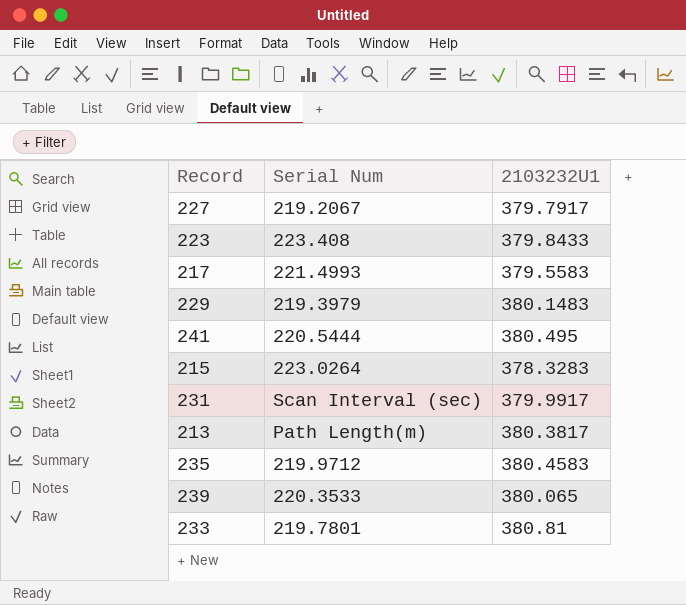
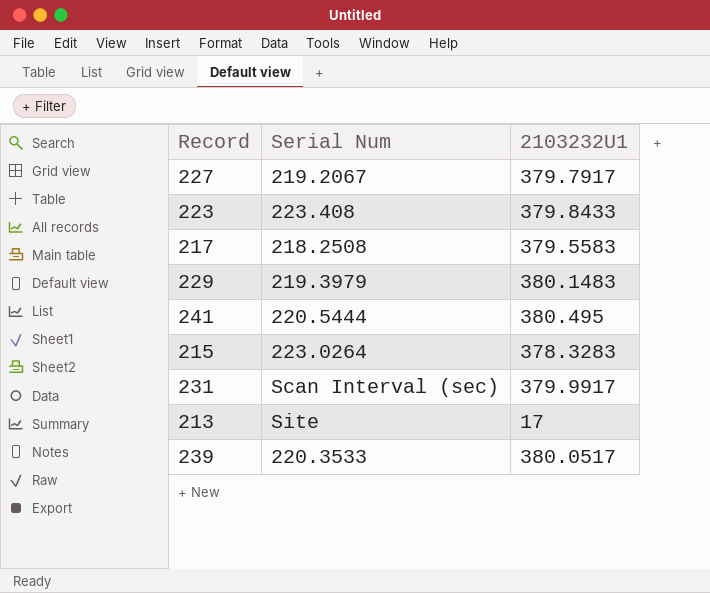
row 235: 219.9712 | 380.4583 -> none
row 233: 219.7801 | 380.81 -> none
217 | Serial Num: 221.4993 -> 218.2508
213 | Serial Num: Path Length(m) -> Site
213 | 2103232U1: 380.3817 -> 17
239 | 2103232U1: 380.065 -> 380.0517

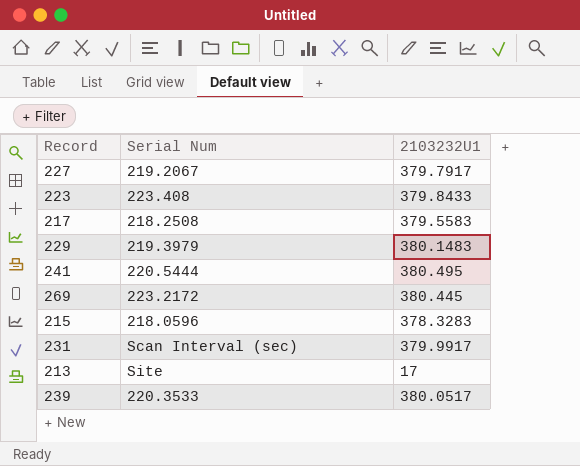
row 269: none -> 223.2172 | 380.445
215 | Serial Num: 223.0264 -> 218.0596

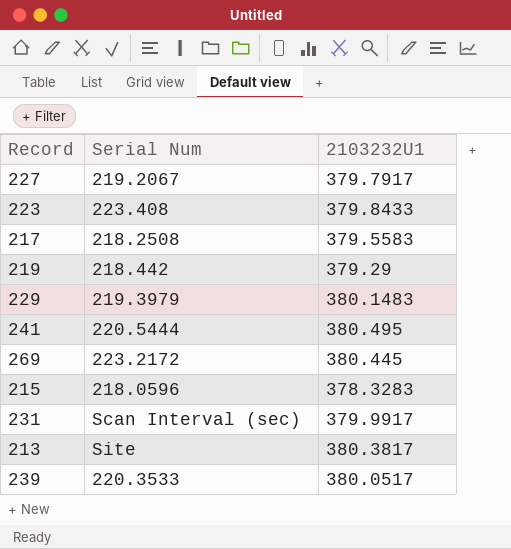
row 219: none -> 218.442 | 379.29
213 | 2103232U1: 17 -> 380.3817

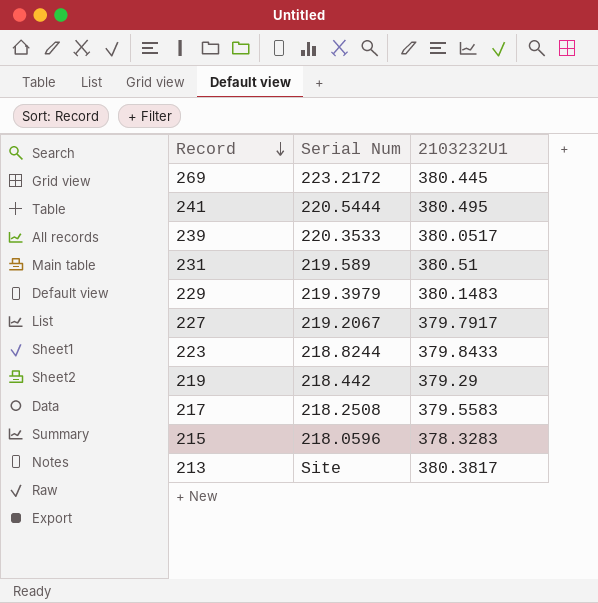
row order: none -> Record descending
231 | Serial Num: Scan Interval (sec) -> 219.589
231 | 2103232U1: 379.9917 -> 380.51
223 | Serial Num: 223.408 -> 218.8244

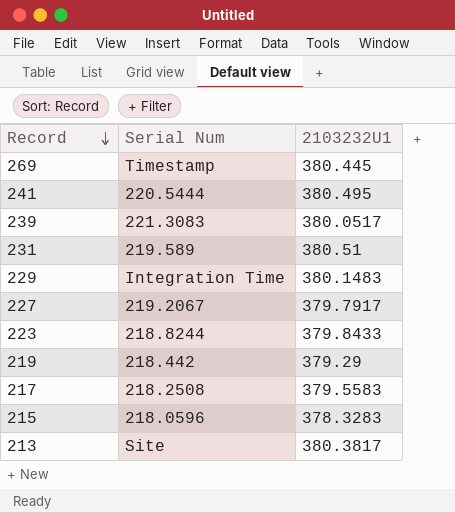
269 | Serial Num: 223.2172 -> Timestamp
239 | Serial Num: 220.3533 -> 221.3083
229 | Serial Num: 219.3979 -> Integration Time

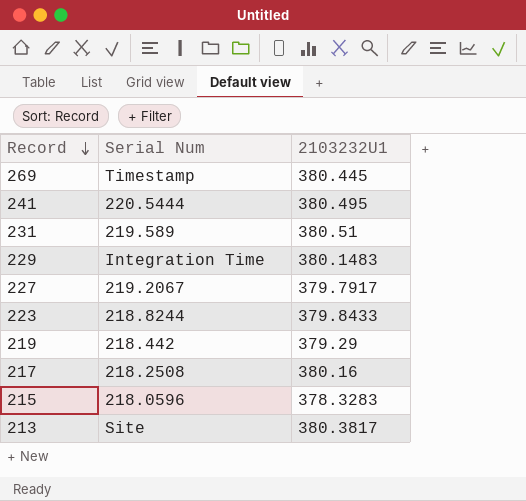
row 239: 221.3083 | 380.0517 -> none
217 | 2103232U1: 379.5583 -> 380.16

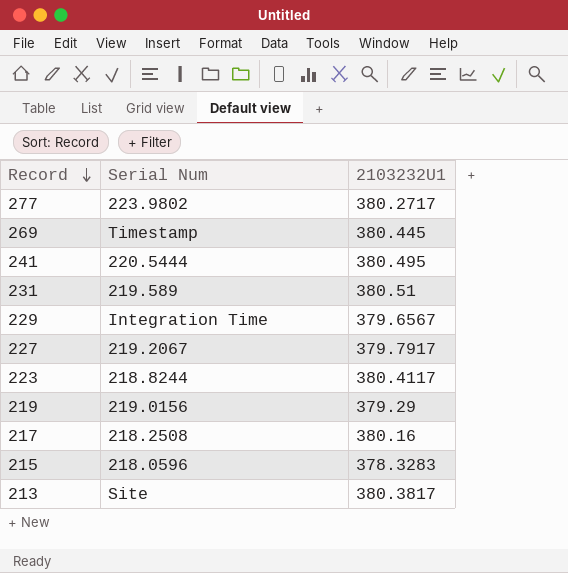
row 277: none -> 223.9802 | 380.2717
229 | 2103232U1: 380.1483 -> 379.6567
223 | 2103232U1: 379.8433 -> 380.4117
219 | Serial Num: 218.442 -> 219.0156

